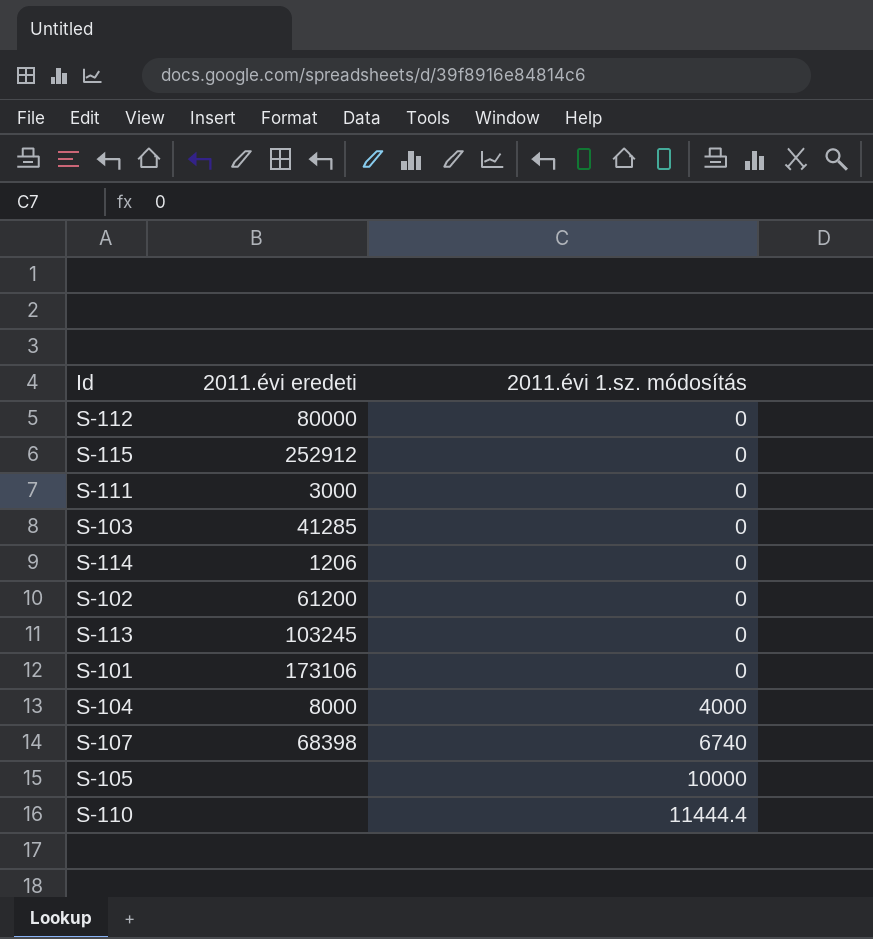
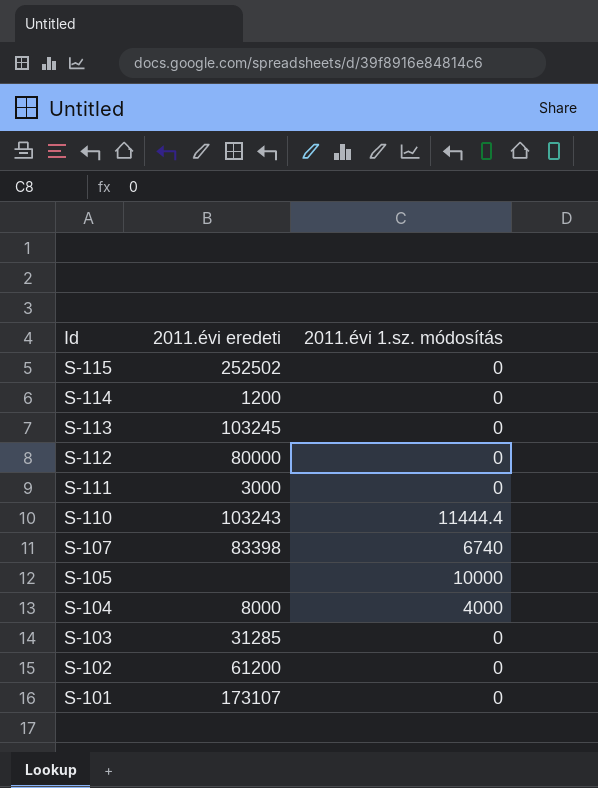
row order: 2011.évi 1.sz. módosítás ascending -> Id descending
S-115 | 2011.évi eredeti: 252912 -> 252502
S-114 | 2011.évi eredeti: 1206 -> 1200
S-110 | 2011.évi eredeti: none -> 103243
S-107 | 2011.évi eredeti: 68398 -> 83398
S-103 | 2011.évi eredeti: 41285 -> 31285
S-101 | 2011.évi eredeti: 173106 -> 173107

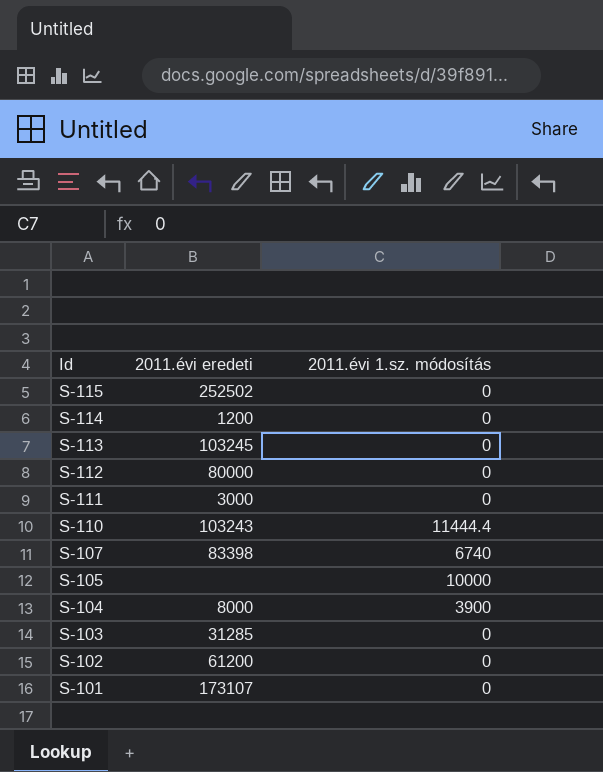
S-104 | 2011.évi 1.sz. módosítás: 4000 -> 3900

